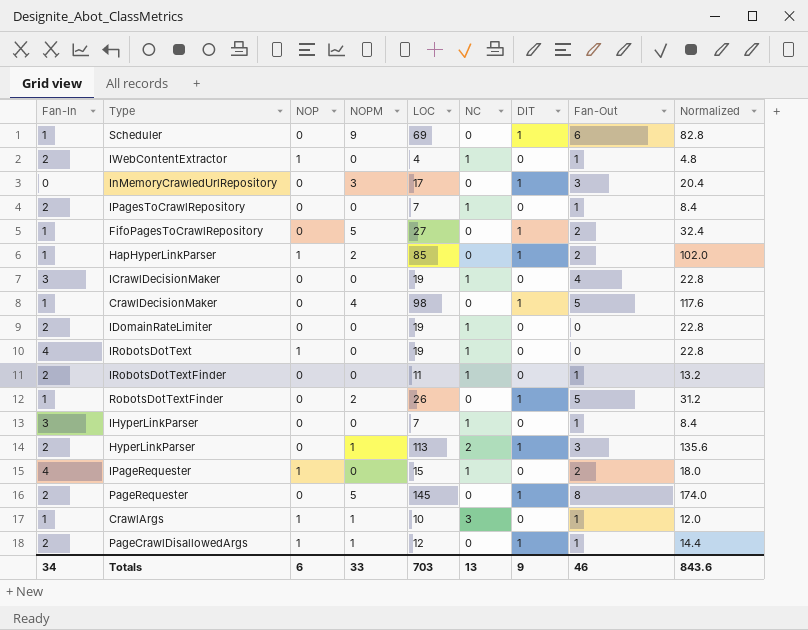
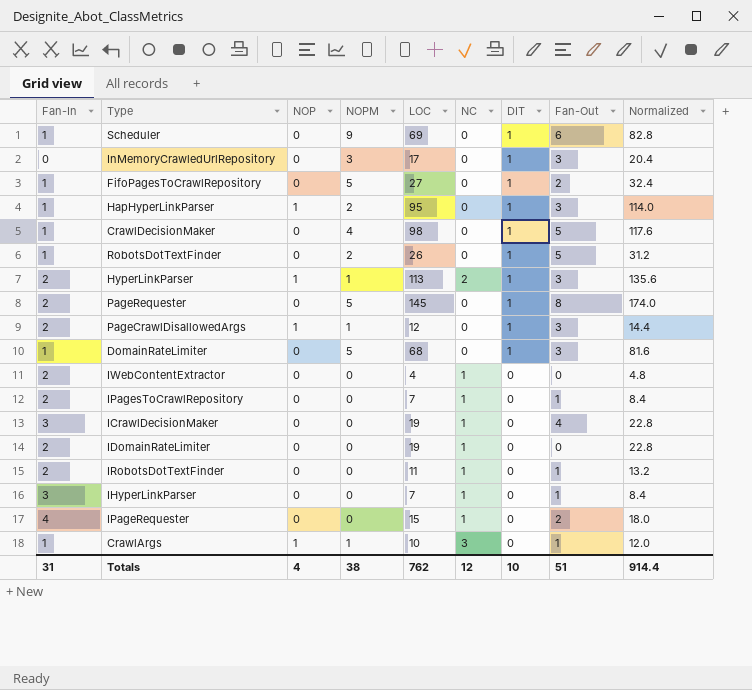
row order: none -> DIT descending
row IRobotsDotText: 4 | 1 | 0 | 19 | 1 | 0 | 0 | 22.8 -> none
HapHyperLinkParser | LOC: 85 -> 95
HapHyperLinkParser | Fan-Out: 2 -> 3
HapHyperLinkParser | Normalized: 102.0 -> 114.0
HyperLinkParser | NOP: 0 -> 1
PageCrawlDisallowedArgs | Fan-Out: 1 -> 3
row DomainRateLimiter: none -> 1 | 0 | 5 | 68 | 0 | 1 | 3 | 81.6
IWebContentExtractor | NOP: 1 -> 0
IWebContentExtractor | Fan-Out: 1 -> 0
IPageRequester | NOP: 1 -> 0
Totals | Fan-In: 34 -> 31
Totals | NOP: 6 -> 4
Totals | NOPM: 33 -> 38
Totals | LOC: 703 -> 762
Totals | NC: 13 -> 12
Totals | DIT: 9 -> 10
Totals | Fan-Out: 46 -> 51
Totals | Normalized: 843.6 -> 914.4

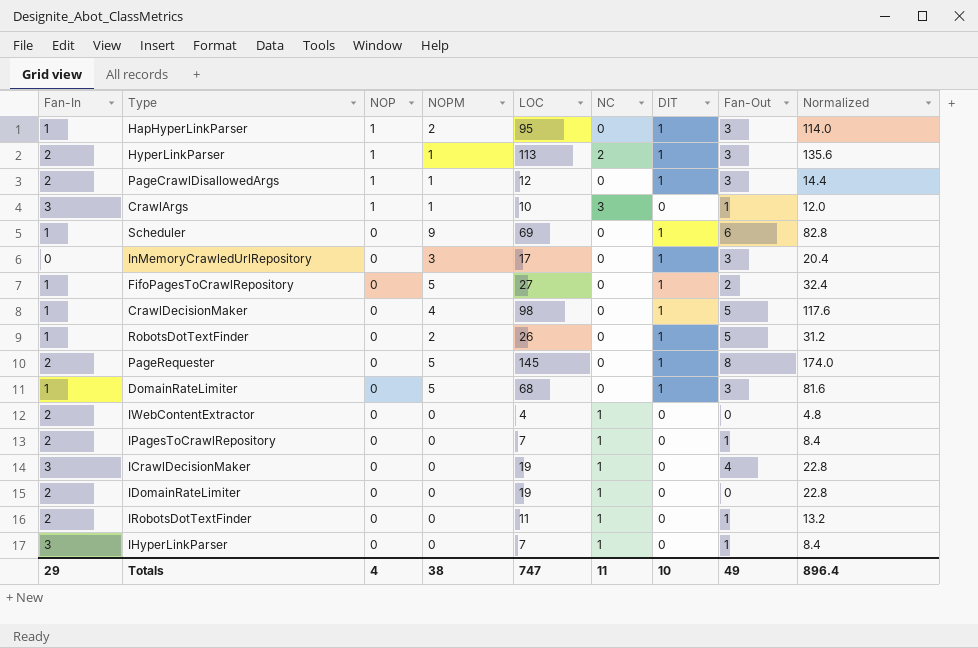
row order: DIT descending -> NOP descending
row IPageRequester: 4 | 0 | 0 | 15 | 1 | 0 | 2 | 18.0 -> none
CrawlArgs | Fan-In: 1 -> 3
Totals | Fan-In: 31 -> 29
Totals | LOC: 762 -> 747
Totals | NC: 12 -> 11
Totals | Fan-Out: 51 -> 49
Totals | Normalized: 914.4 -> 896.4

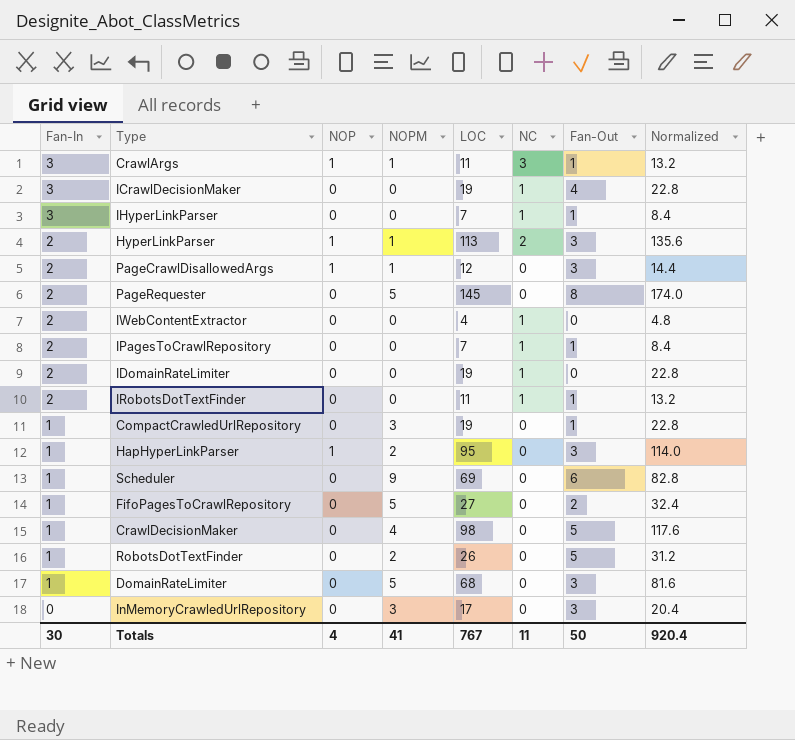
row order: NOP descending -> Fan-In descending
column DIT | position: 7 -> none
CrawlArgs | LOC: 10 -> 11
CrawlArgs | Normalized: 12.0 -> 13.2
row CompactCrawledUrlRepository: none -> 1 | 0 | 3 | 19 | 0 | 1 | 22.8
Totals | Fan-In: 29 -> 30
Totals | NOPM: 38 -> 41
Totals | LOC: 747 -> 767
Totals | Fan-Out: 49 -> 50
Totals | Normalized: 896.4 -> 920.4

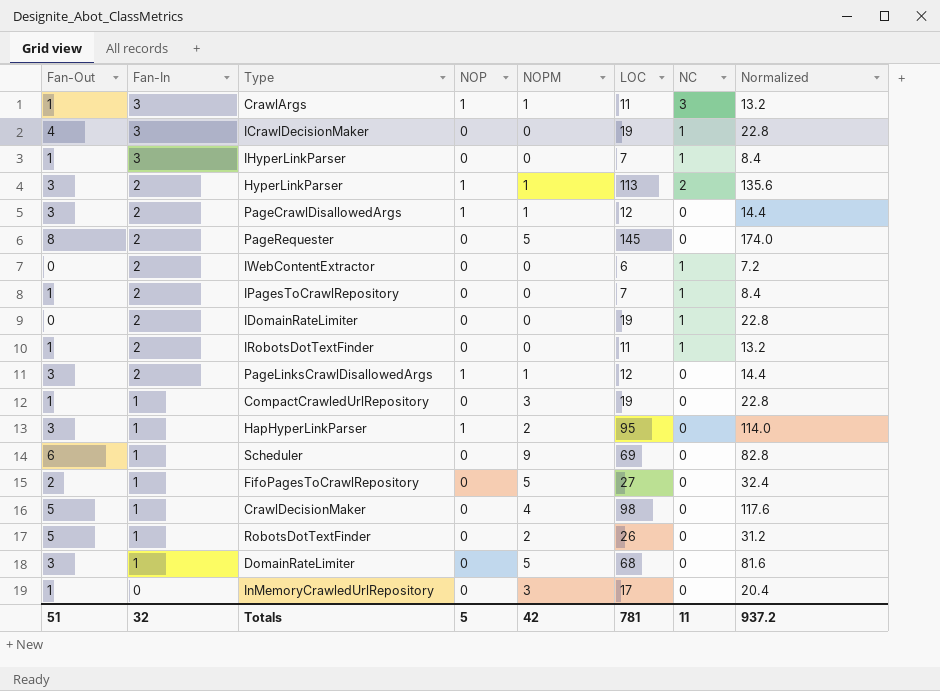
column Fan-Out | position: 7 -> 1
IWebContentExtractor | LOC: 4 -> 6
IWebContentExtractor | Normalized: 4.8 -> 7.2
row PageLinksCrawlDisallowedArgs: none -> 3 | 2 | 1 | 1 | 12 | 0 | 14.4
InMemoryCrawledUrlRepository | Fan-Out: 3 -> 1
Totals | Fan-Out: 50 -> 51
Totals | Fan-In: 30 -> 32
Totals | NOP: 4 -> 5
Totals | NOPM: 41 -> 42
Totals | LOC: 767 -> 781
Totals | Normalized: 920.4 -> 937.2

